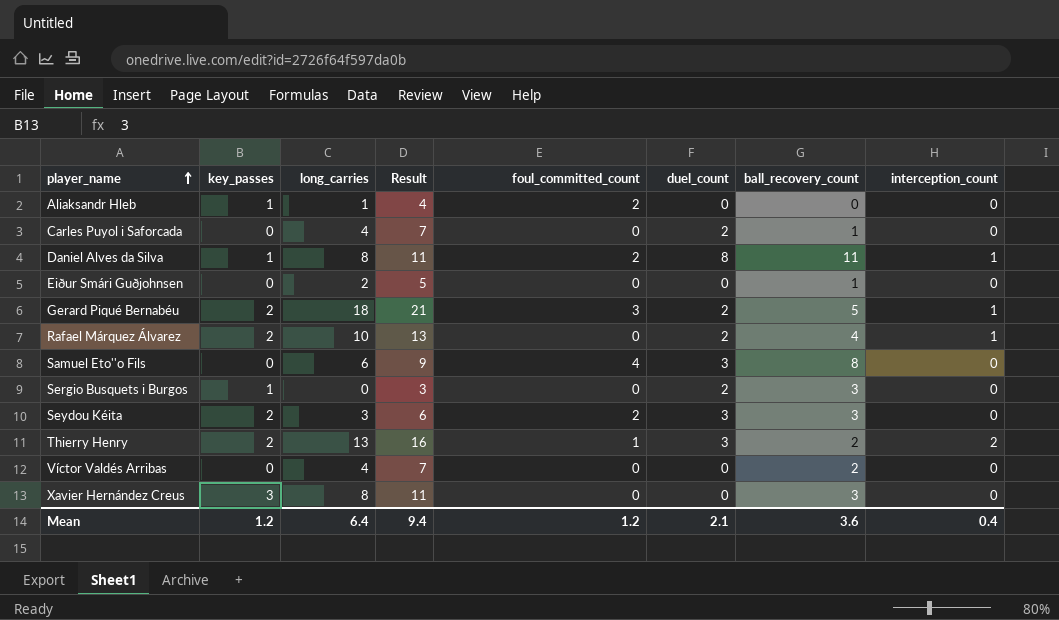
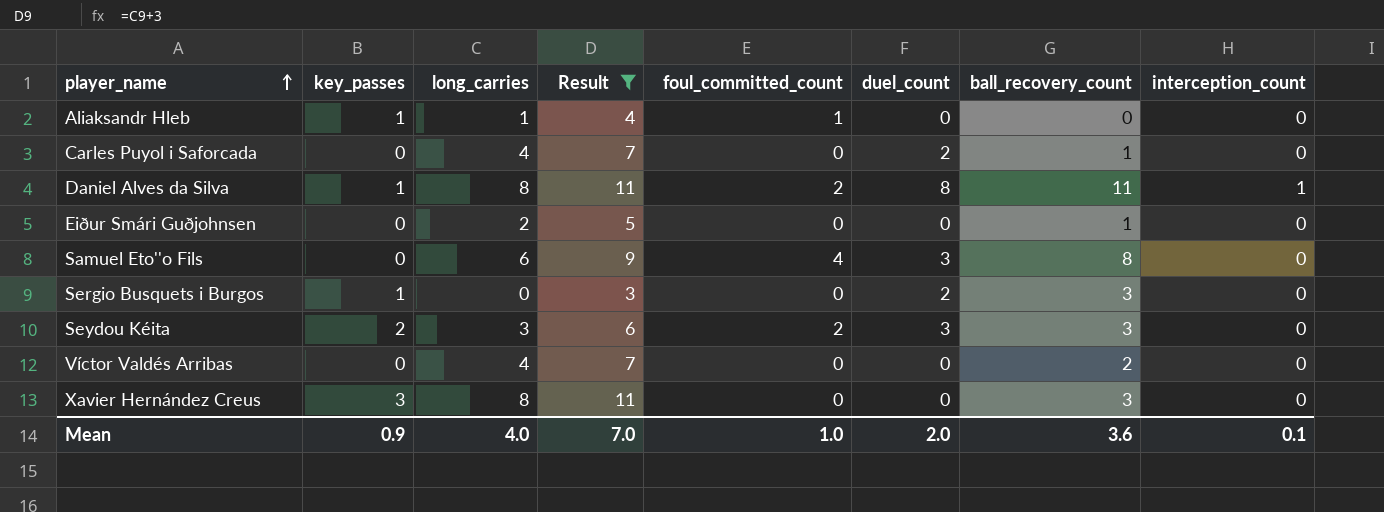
filter: none -> Result <= 11
Aliaksandr Hleb | foul_committed_count: 2 -> 1
Mean | key_passes: 1.2 -> 0.9
Mean | long_carries: 6.4 -> 4.0
Mean | Result: 9.4 -> 7.0
Mean | foul_committed_count: 1.2 -> 1.0
Mean | duel_count: 2.1 -> 2.0
Mean | interception_count: 0.4 -> 0.1

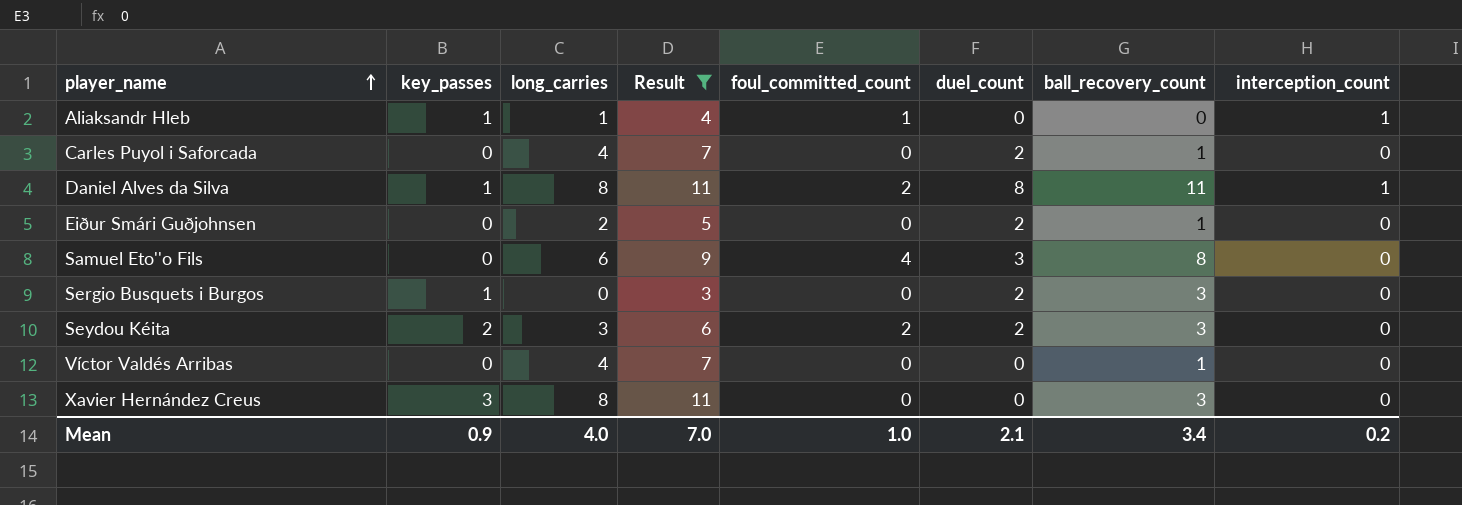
Aliaksandr Hleb | interception_count: 0 -> 1
Eiður Smári Guðjohnsen | duel_count: 0 -> 2
Seydou Kéita | duel_count: 3 -> 2
Víctor Valdés Arribas | ball_recovery_count: 2 -> 1
Mean | duel_count: 2.0 -> 2.1
Mean | ball_recovery_count: 3.6 -> 3.4
Mean | interception_count: 0.1 -> 0.2

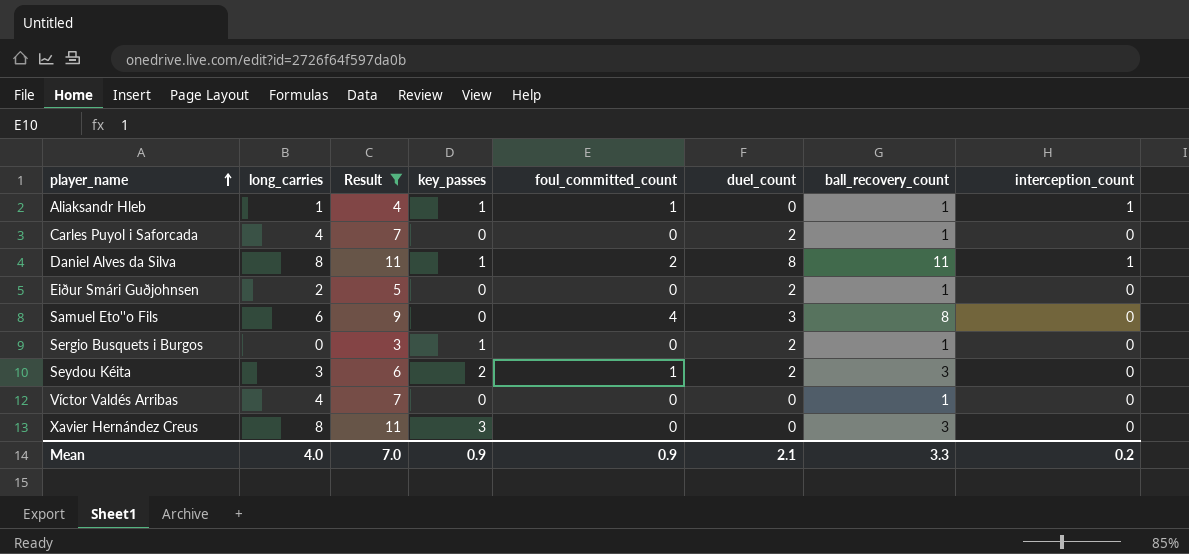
column key_passes | position: 2 -> 4
Aliaksandr Hleb | ball_recovery_count: 0 -> 1
Sergio Busquets i Burgos | ball_recovery_count: 3 -> 1
Seydou Kéita | foul_committed_count: 2 -> 1
Mean | foul_committed_count: 1.0 -> 0.9
Mean | ball_recovery_count: 3.4 -> 3.3

